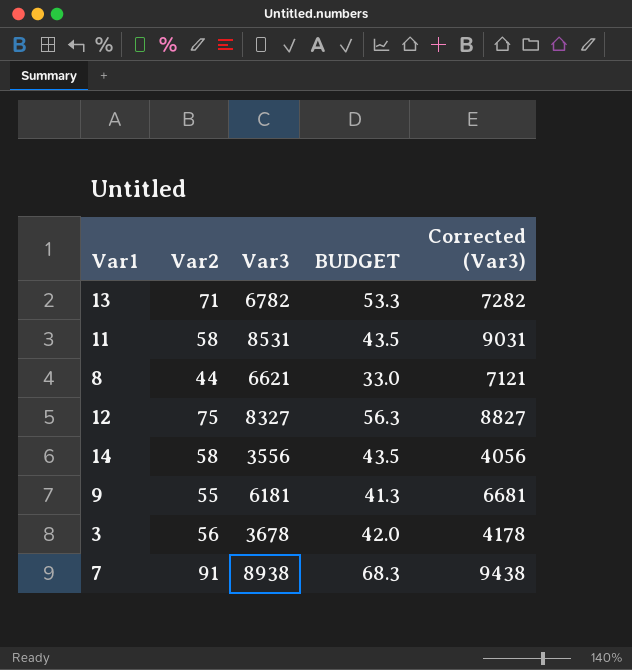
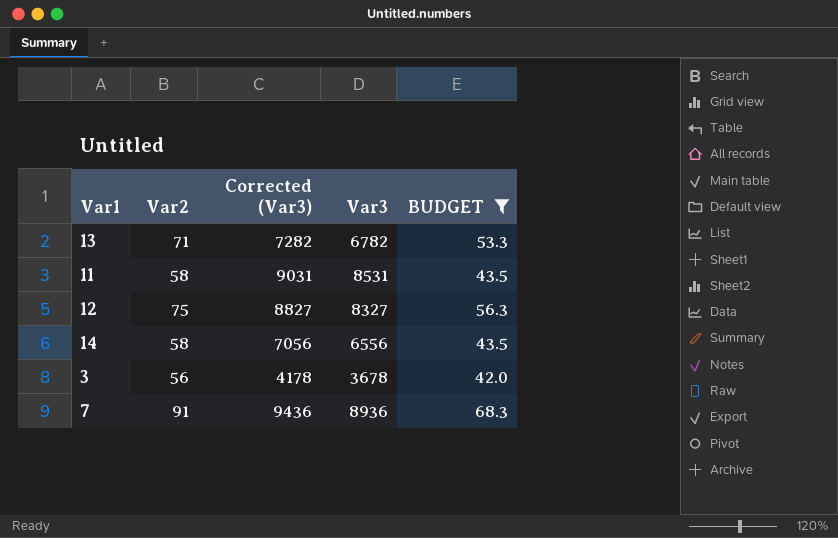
filter: none -> BUDGET >= 42.0
column Corrected (Var3) | position: 5 -> 3
14 | Corrected (Var3): 4056 -> 7056
14 | Var3: 3556 -> 6556
7 | Corrected (Var3): 9438 -> 9436
7 | Var3: 8938 -> 8936

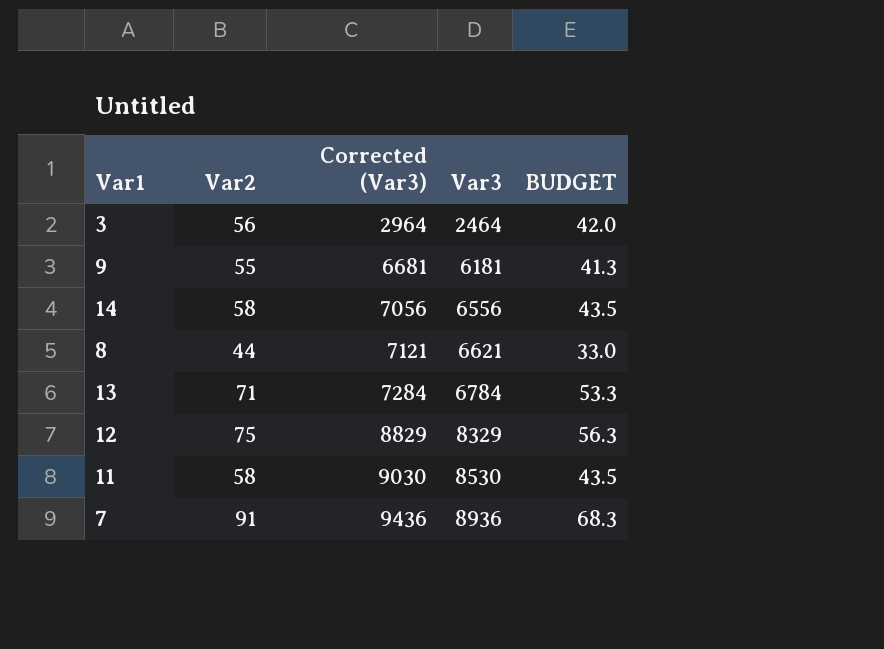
filter: BUDGET >= 42.0 -> none
row order: none -> Corrected (Var3) ascending
3 | Corrected (Var3): 4178 -> 2964
3 | Var3: 3678 -> 2464
13 | Corrected (Var3): 7282 -> 7284
13 | Var3: 6782 -> 6784
12 | Corrected (Var3): 8827 -> 8829
12 | Var3: 8327 -> 8329
11 | Corrected (Var3): 9031 -> 9030
11 | Var3: 8531 -> 8530

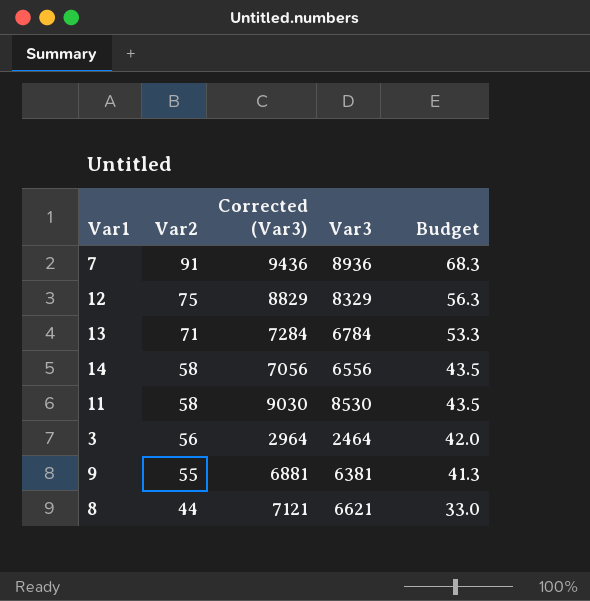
row order: Corrected (Var3) ascending -> Var2 descending
column name: BUDGET -> Budget
9 | Corrected (Var3): 6681 -> 6881
9 | Var3: 6181 -> 6381

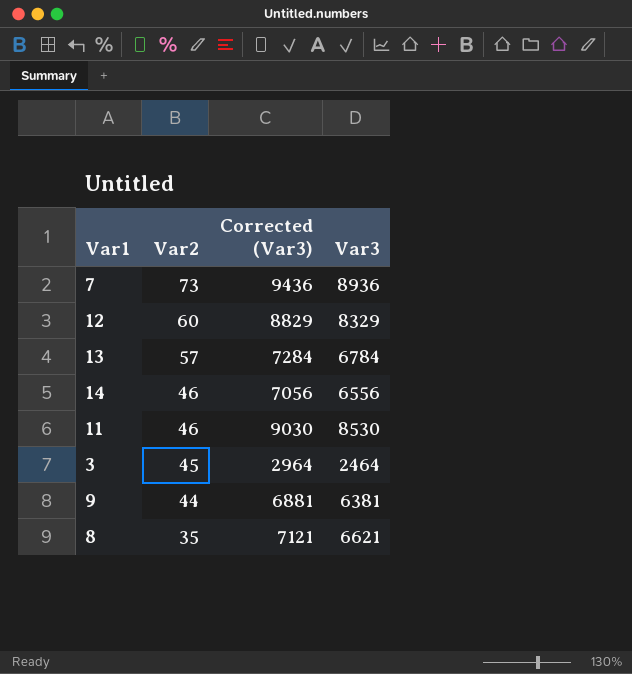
column Budget | formula: [Var2] * 0.75 -> none
7 | Var2: 91 -> 73
12 | Var2: 75 -> 60
13 | Var2: 71 -> 57
14 | Var2: 58 -> 46
11 | Var2: 58 -> 46
3 | Var2: 56 -> 45
9 | Var2: 55 -> 44
8 | Var2: 44 -> 35

